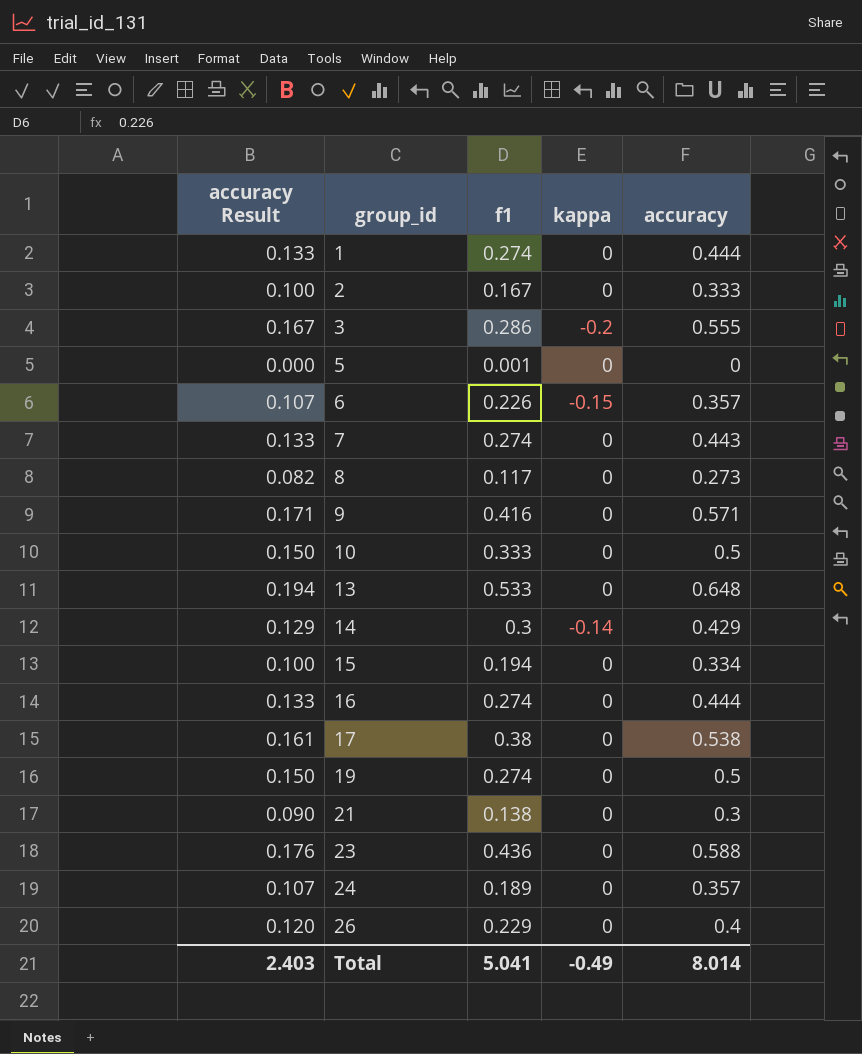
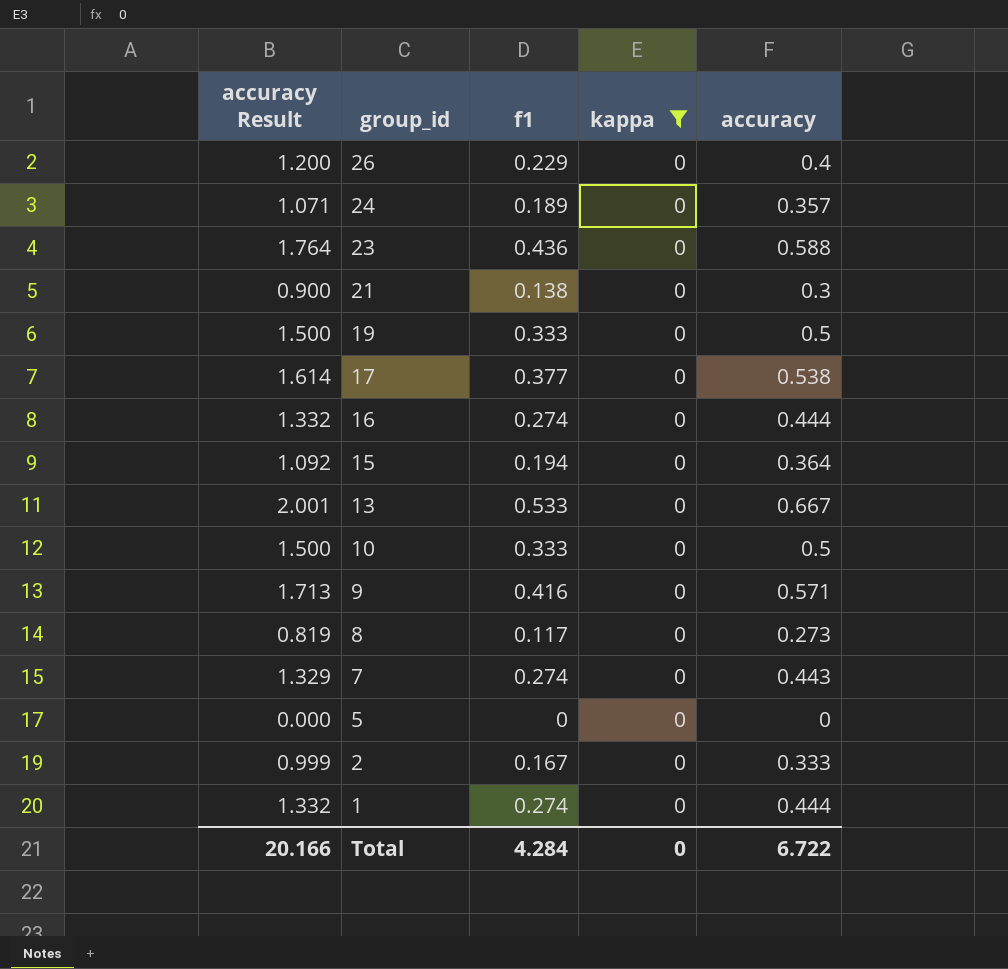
filter: none -> kappa = 0
row order: group_id ascending -> group_id descending
column accuracy Result | formula: [accuracy] * 0.3 -> [accuracy] * 3
19 | f1: 0.274 -> 0.333
17 | f1: 0.38 -> 0.377
15 | accuracy: 0.334 -> 0.364
13 | accuracy: 0.648 -> 0.667
5 | f1: 0.001 -> 0
Total | accuracy Result: 2.403 -> 20.166
Total | f1: 5.041 -> 4.284
Total | kappa: -0.49 -> 0
Total | accuracy: 8.014 -> 6.722

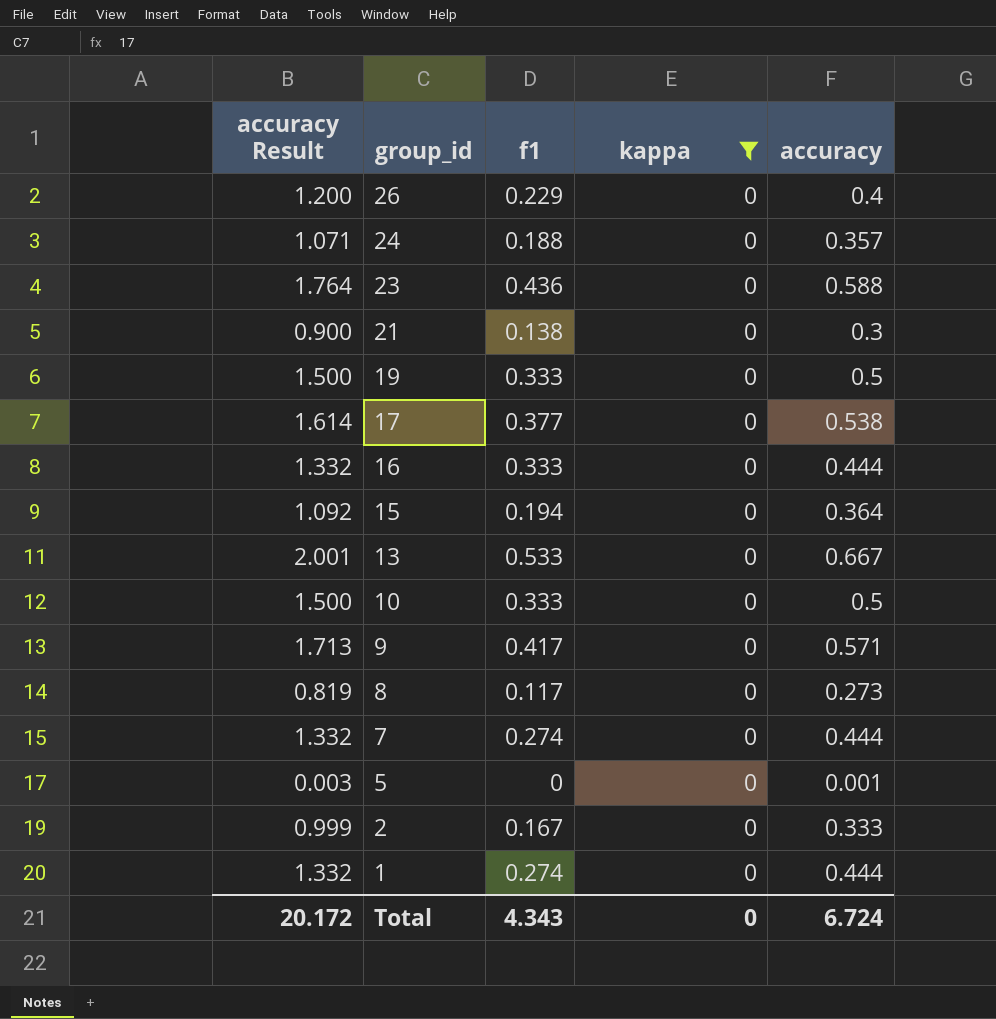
24 | f1: 0.189 -> 0.188
16 | f1: 0.274 -> 0.333
9 | f1: 0.416 -> 0.417
7 | accuracy Result: 1.329 -> 1.332
7 | accuracy: 0.443 -> 0.444
5 | accuracy Result: 0.000 -> 0.003
5 | accuracy: 0 -> 0.001
Total | accuracy Result: 20.166 -> 20.172
Total | f1: 4.284 -> 4.343
Total | accuracy: 6.722 -> 6.724

